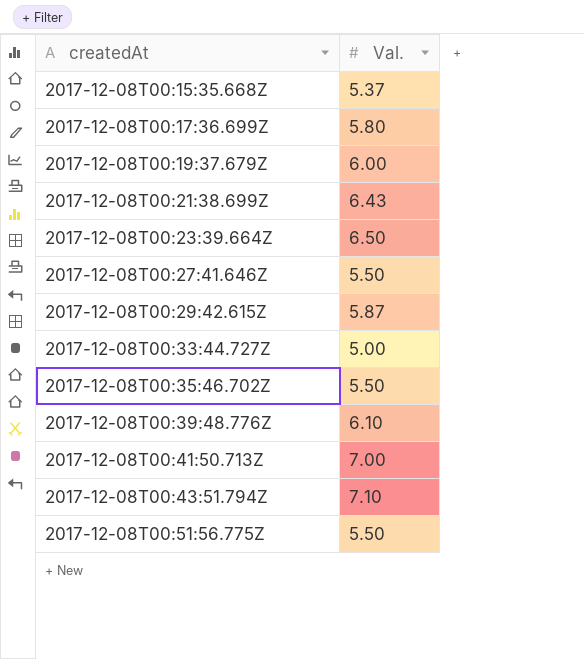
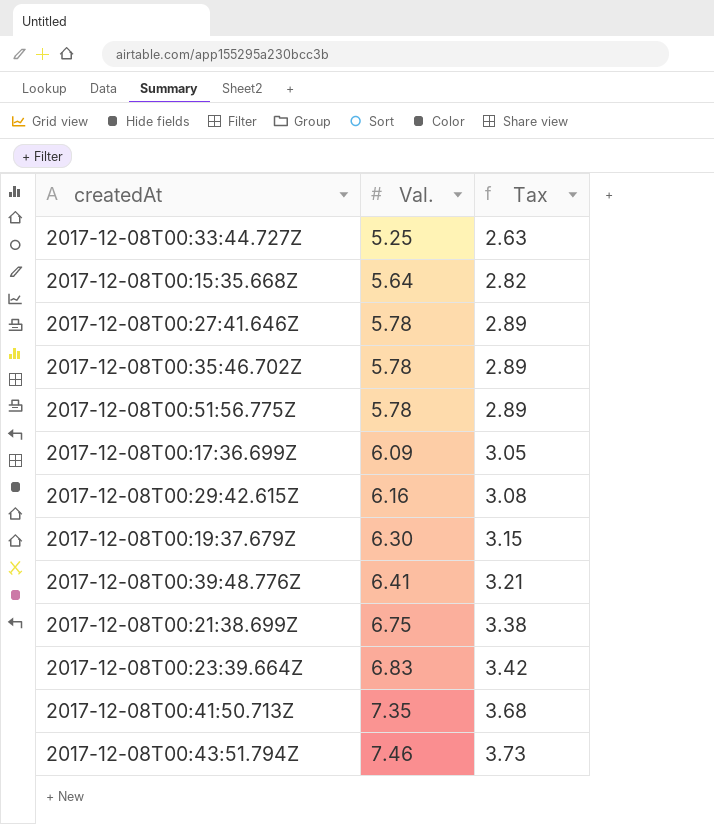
row order: createdAt ascending -> Val. ascending
column Tax | formula: none -> [Val.] * 0.5
2017-12-08T00:33:44.727Z | Val.: 5.00 -> 5.25
2017-12-08T00:15:35.668Z | Val.: 5.37 -> 5.64
2017-12-08T00:27:41.646Z | Val.: 5.50 -> 5.78
2017-12-08T00:35:46.702Z | Val.: 5.50 -> 5.78
2017-12-08T00:51:56.775Z | Val.: 5.50 -> 5.78
2017-12-08T00:17:36.699Z | Val.: 5.80 -> 6.09
2017-12-08T00:29:42.615Z | Val.: 5.87 -> 6.16
2017-12-08T00:19:37.679Z | Val.: 6.00 -> 6.30
2017-12-08T00:39:48.776Z | Val.: 6.10 -> 6.41
2017-12-08T00:21:38.699Z | Val.: 6.43 -> 6.75
2017-12-08T00:23:39.664Z | Val.: 6.50 -> 6.83
2017-12-08T00:41:50.713Z | Val.: 7.00 -> 7.35
2017-12-08T00:43:51.794Z | Val.: 7.10 -> 7.46

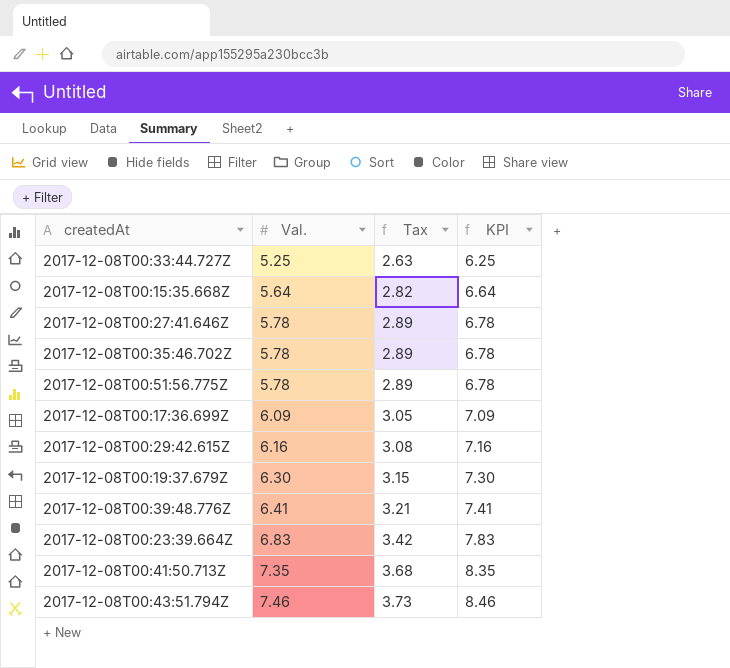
column KPI | formula: none -> [Val.] + 1
row 2017-12-08T00:21:38.699Z: 6.75 | 3.38 -> none

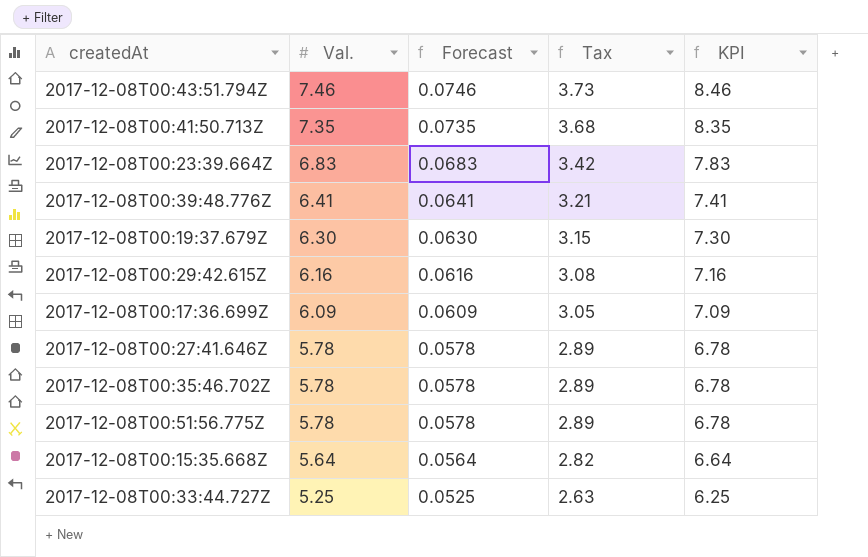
row order: Val. ascending -> Val. descending
column Forecast | formula: none -> [Val.] * 0.01

